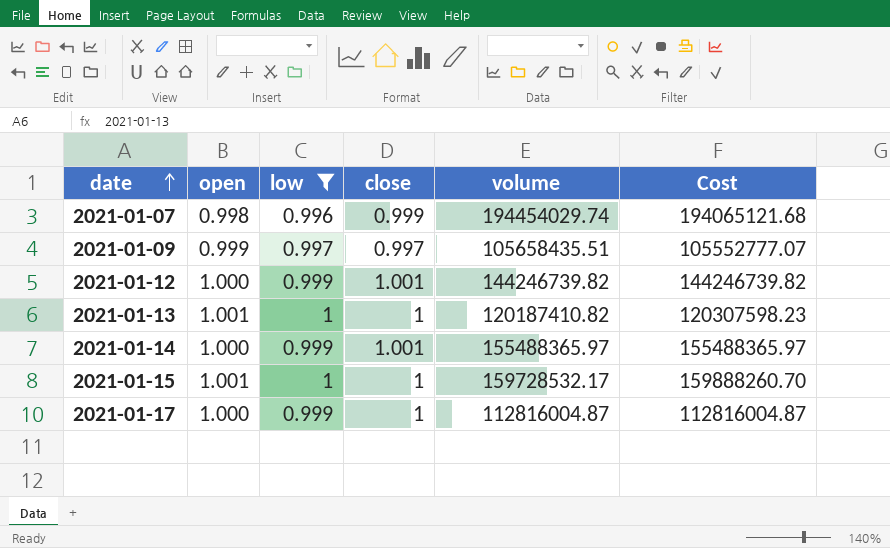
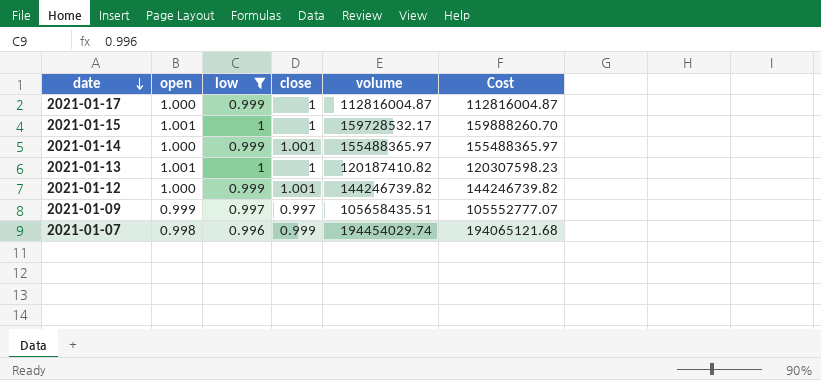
row order: date ascending -> date descending

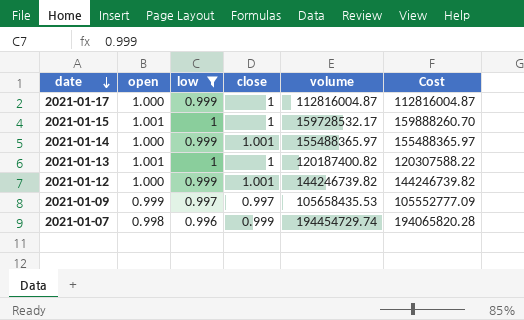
2021-01-13 | volume: 120187410.82 -> 120187400.82
2021-01-13 | Cost: 120307598.23 -> 120307588.22
2021-01-09 | volume: 105658435.51 -> 105658435.53
2021-01-09 | Cost: 105552777.07 -> 105552777.09
2021-01-07 | volume: 194454029.74 -> 194454729.74
2021-01-07 | Cost: 194065121.68 -> 194065820.28

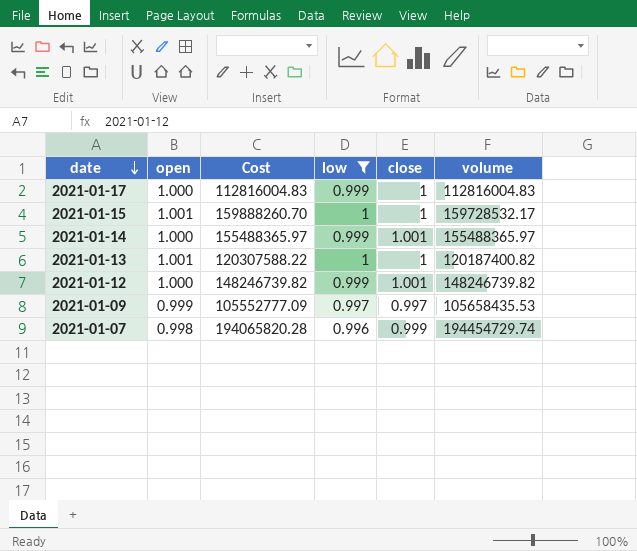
column Cost | position: 6 -> 3
2021-01-17 | Cost: 112816004.87 -> 112816004.83
2021-01-17 | volume: 112816004.87 -> 112816004.83
2021-01-12 | Cost: 144246739.82 -> 148246739.82
2021-01-12 | volume: 144246739.82 -> 148246739.82

